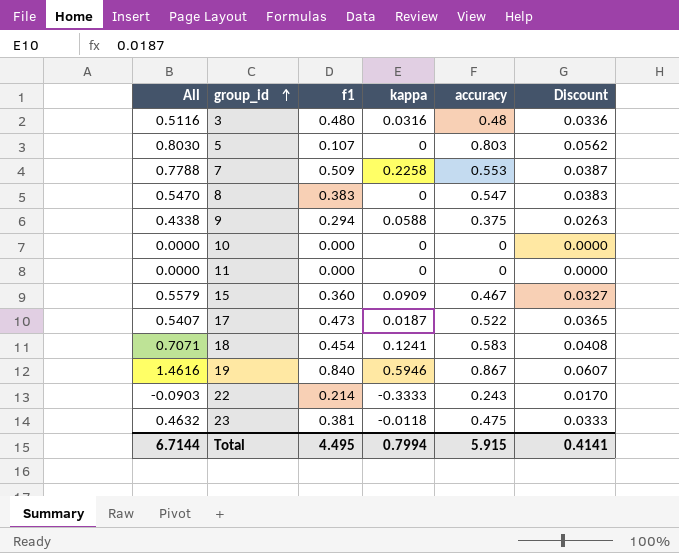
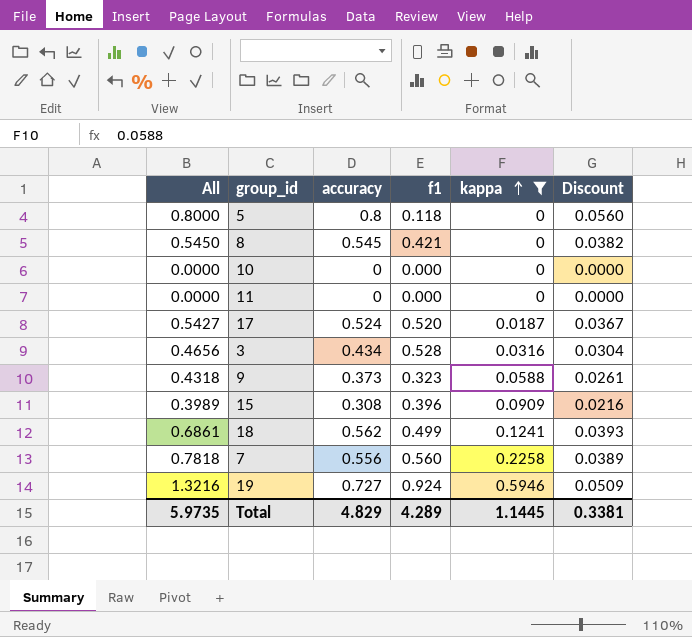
filter: none -> kappa >= 0
row order: group_id ascending -> kappa ascending
column accuracy | position: 5 -> 3
5 | All: 0.8030 -> 0.8000
5 | accuracy: 0.803 -> 0.8
5 | f1: 0.107 -> 0.118
5 | Discount: 0.0562 -> 0.0560
8 | All: 0.5470 -> 0.5450
8 | accuracy: 0.547 -> 0.545
8 | f1: 0.383 -> 0.421
8 | Discount: 0.0383 -> 0.0382
17 | All: 0.5407 -> 0.5427
17 | accuracy: 0.522 -> 0.524
17 | f1: 0.473 -> 0.520
17 | Discount: 0.0365 -> 0.0367
3 | All: 0.5116 -> 0.4656
3 | accuracy: 0.48 -> 0.434
3 | f1: 0.480 -> 0.528
3 | Discount: 0.0336 -> 0.0304
9 | All: 0.4338 -> 0.4318
9 | accuracy: 0.375 -> 0.373
9 | f1: 0.294 -> 0.323
9 | Discount: 0.0263 -> 0.0261
15 | All: 0.5579 -> 0.3989
15 | accuracy: 0.467 -> 0.308
15 | f1: 0.360 -> 0.396
15 | Discount: 0.0327 -> 0.0216
18 | All: 0.7071 -> 0.6861
18 | accuracy: 0.583 -> 0.562
18 | f1: 0.454 -> 0.499
18 | Discount: 0.0408 -> 0.0393
7 | All: 0.7788 -> 0.7818
7 | accuracy: 0.553 -> 0.556
7 | f1: 0.509 -> 0.560
7 | Discount: 0.0387 -> 0.0389
19 | All: 1.4616 -> 1.3216
19 | accuracy: 0.867 -> 0.727
19 | f1: 0.840 -> 0.924
19 | Discount: 0.0607 -> 0.0509
Total | All: 6.7144 -> 5.9735
Total | accuracy: 5.915 -> 4.829
Total | f1: 4.495 -> 4.289
Total | kappa: 0.7994 -> 1.1445
Total | Discount: 0.4141 -> 0.3381

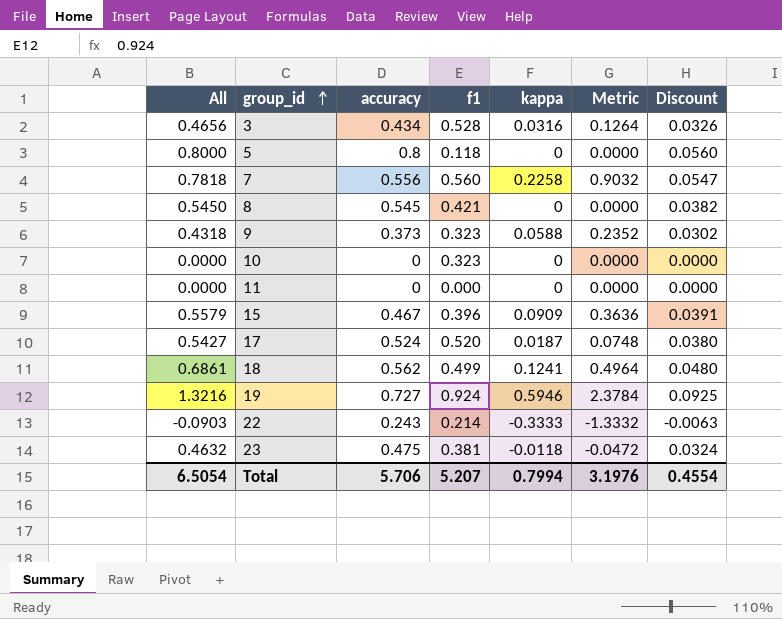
filter: kappa >= 0 -> none
row order: kappa ascending -> group_id ascending
column Metric | formula: none -> [kappa] * 4
column Discount | formula: [accuracy] * 0.07 -> [All] * 0.07
10 | f1: 0.000 -> 0.323
15 | All: 0.3989 -> 0.5579
15 | accuracy: 0.308 -> 0.467
Total | All: 5.9735 -> 6.5054
Total | accuracy: 4.829 -> 5.706
Total | f1: 4.289 -> 5.207
Total | kappa: 1.1445 -> 0.7994
Total | Discount: 0.3381 -> 0.4554

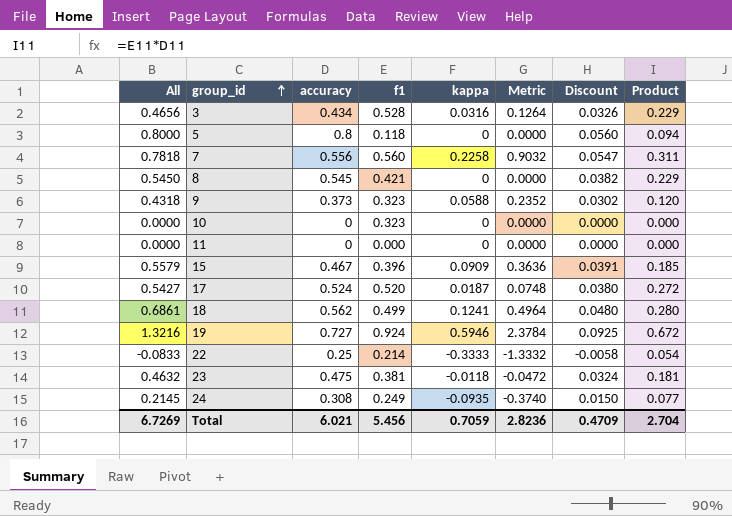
column Product | formula: none -> [accuracy] * [f1]
22 | All: -0.0903 -> -0.0833
22 | accuracy: 0.243 -> 0.25
22 | Discount: -0.0063 -> -0.0058
row 24: none -> 0.2145 | 0.308 | 0.249 | -0.0935 | -0.3740 | 0.0150 | 0.077
Total | All: 6.5054 -> 6.7269
Total | accuracy: 5.706 -> 6.021
Total | f1: 5.207 -> 5.456
Total | kappa: 0.7994 -> 0.7059
Total | Metric: 3.1976 -> 2.8236
Total | Discount: 0.4554 -> 0.4709

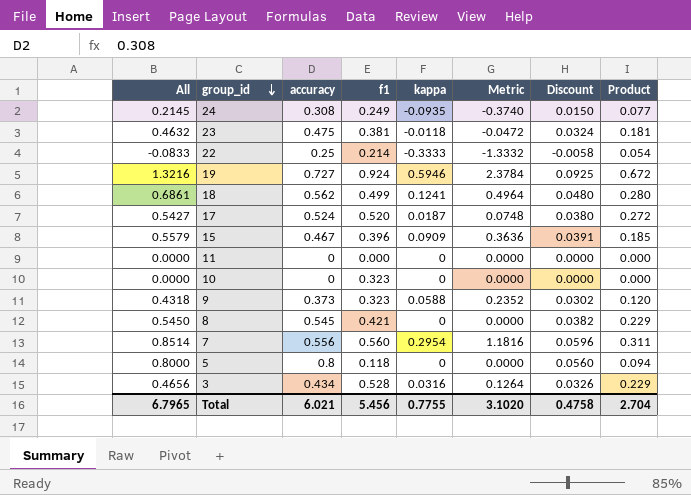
row order: group_id ascending -> group_id descending
7 | All: 0.7818 -> 0.8514
7 | kappa: 0.2258 -> 0.2954
7 | Metric: 0.9032 -> 1.1816
7 | Discount: 0.0547 -> 0.0596
Total | All: 6.7269 -> 6.7965
Total | kappa: 0.7059 -> 0.7755
Total | Metric: 2.8236 -> 3.1020
Total | Discount: 0.4709 -> 0.4758

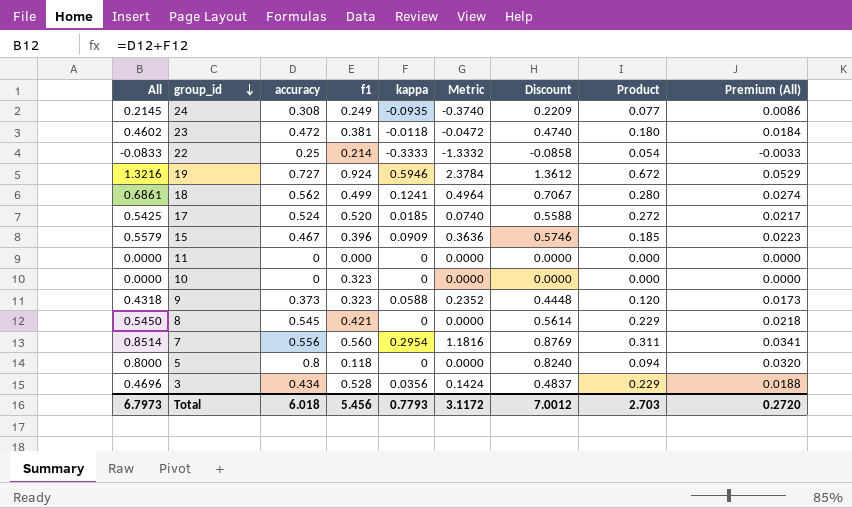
column Discount | formula: [All] * 0.07 -> [All] * 1.03
column Premium (All) | formula: none -> [All] * 0.04
23 | All: 0.4632 -> 0.4602
23 | accuracy: 0.475 -> 0.472
23 | Product: 0.181 -> 0.180
17 | All: 0.5427 -> 0.5425
17 | kappa: 0.0187 -> 0.0185
17 | Metric: 0.0748 -> 0.0740
3 | All: 0.4656 -> 0.4696
3 | kappa: 0.0316 -> 0.0356
3 | Metric: 0.1264 -> 0.1424
Total | All: 6.7965 -> 6.7973
Total | accuracy: 6.021 -> 6.018
Total | kappa: 0.7755 -> 0.7793
Total | Metric: 3.1020 -> 3.1172
Total | Discount: 0.4758 -> 7.0012
Total | Product: 2.704 -> 2.703

